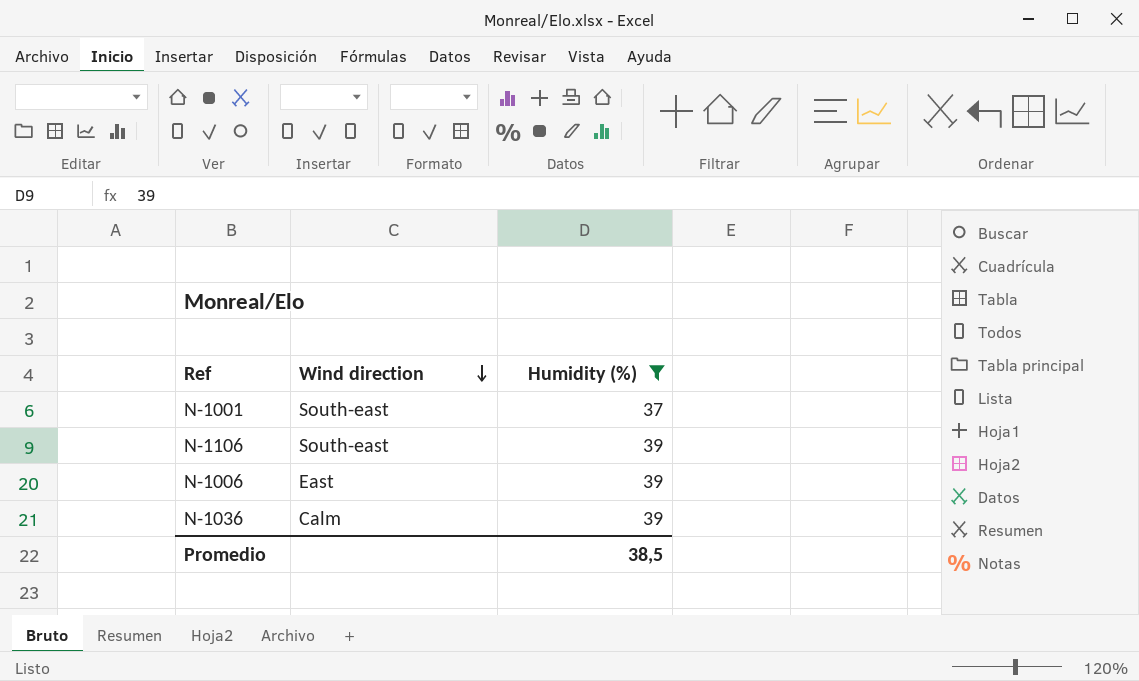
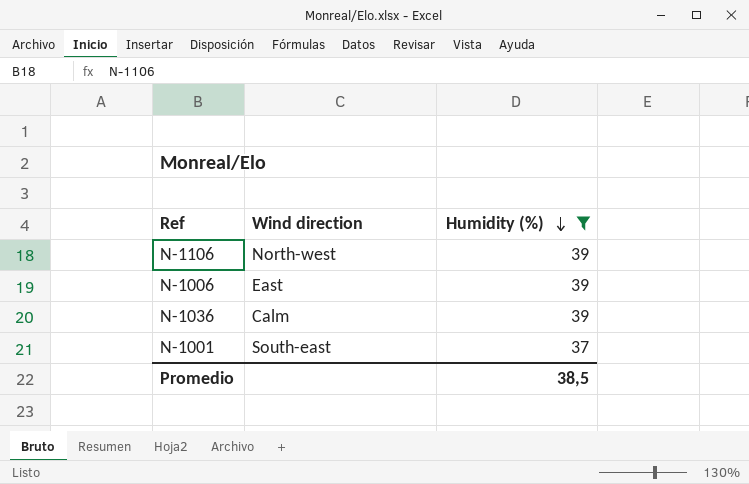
row order: Wind direction descending -> Humidity (%) descending
N-1106 | Wind direction: South-east -> North-west

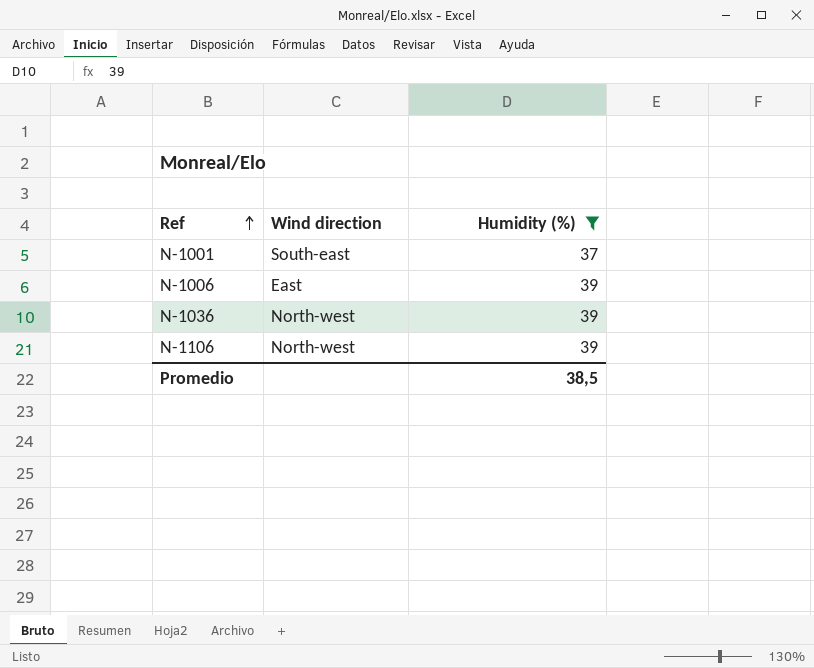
row order: Humidity (%) descending -> Ref ascending
N-1036 | Wind direction: Calm -> North-west

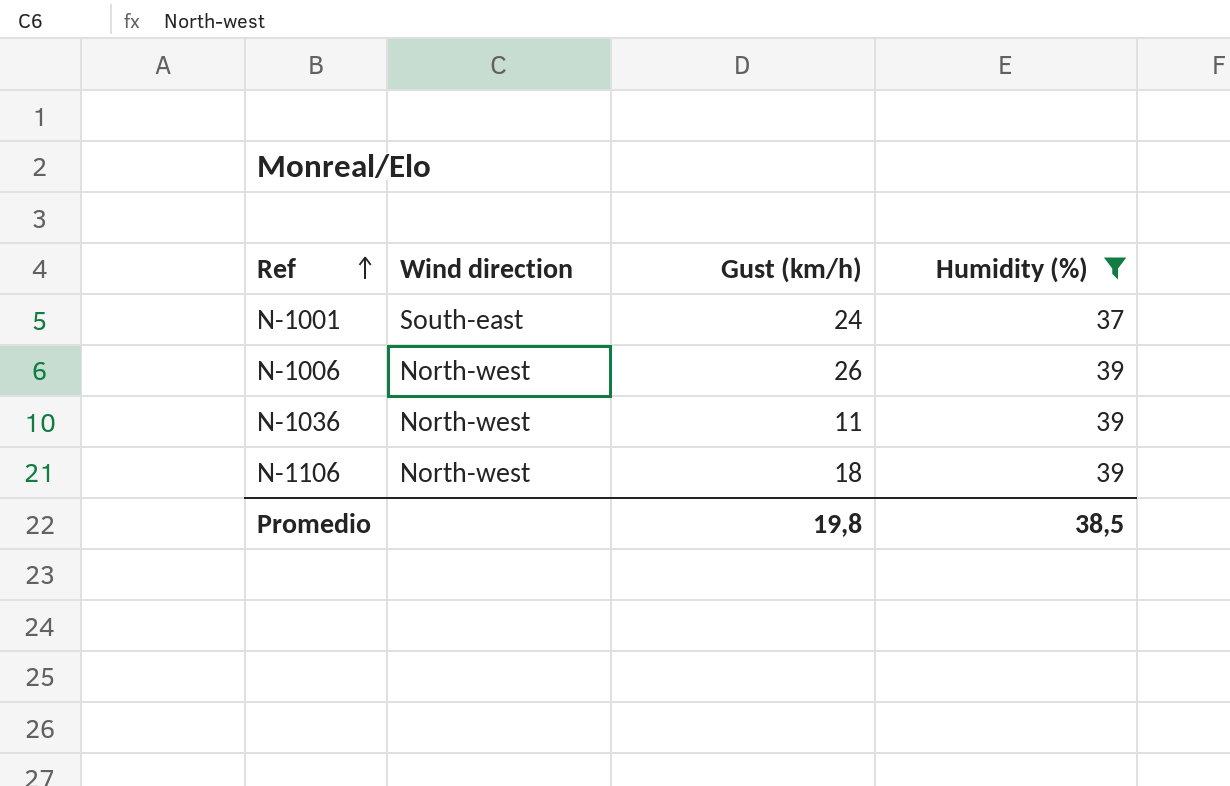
column Gust (km/h) | position: none -> 3
N-1006 | Wind direction: East -> North-west

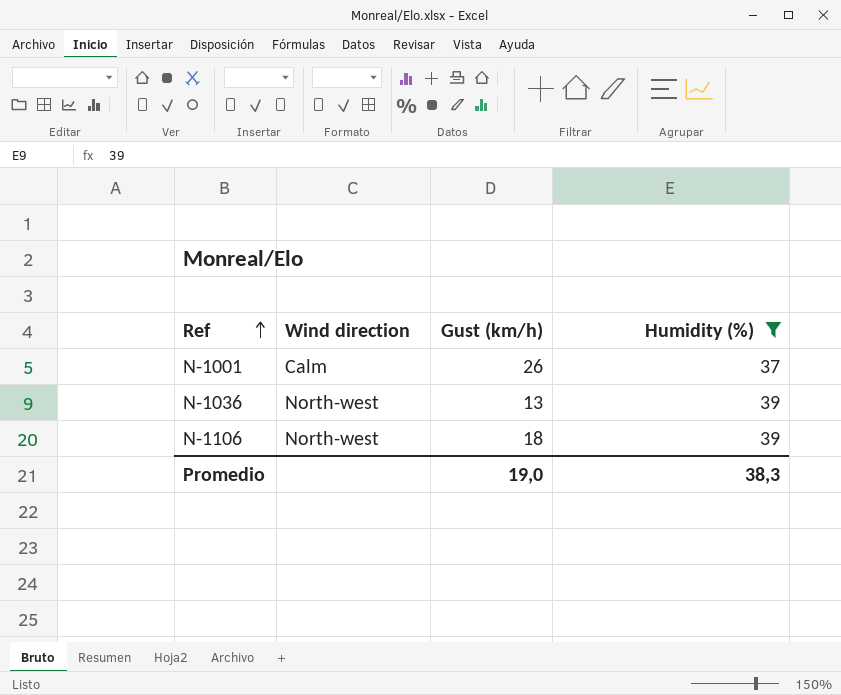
row N-1006: North-west | 26 | 39 -> none
N-1001 | Wind direction: South-east -> Calm
N-1001 | Gust (km/h): 24 -> 26
N-1036 | Gust (km/h): 11 -> 13
Promedio | Gust (km/h): 19,8 -> 19,0
Promedio | Humidity (%): 38,5 -> 38,3

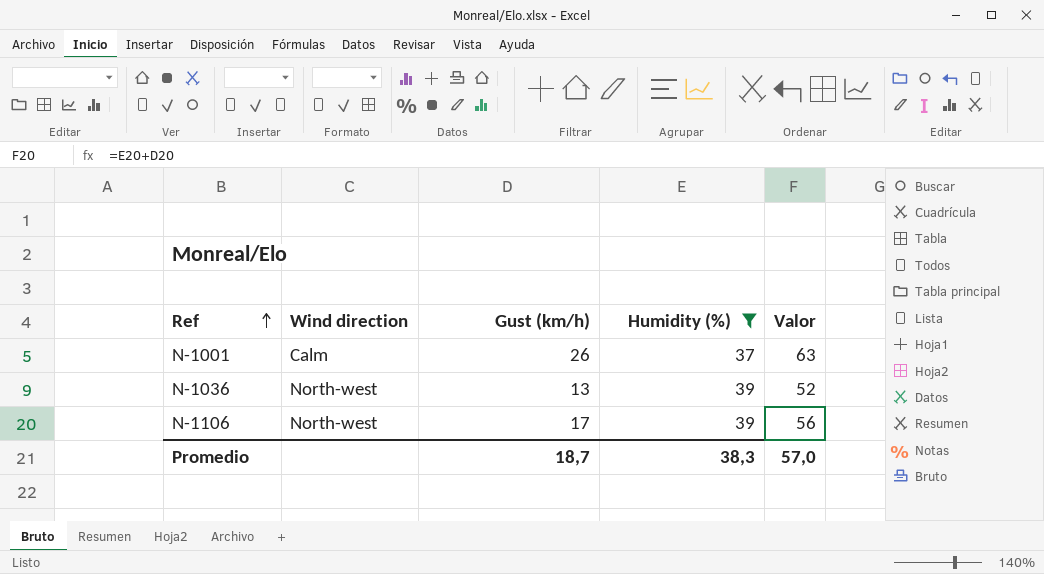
column Valor | formula: none -> [Gust (km/h)] + [Humidity (%)]
N-1106 | Gust (km/h): 18 -> 17
Promedio | Gust (km/h): 19,0 -> 18,7

